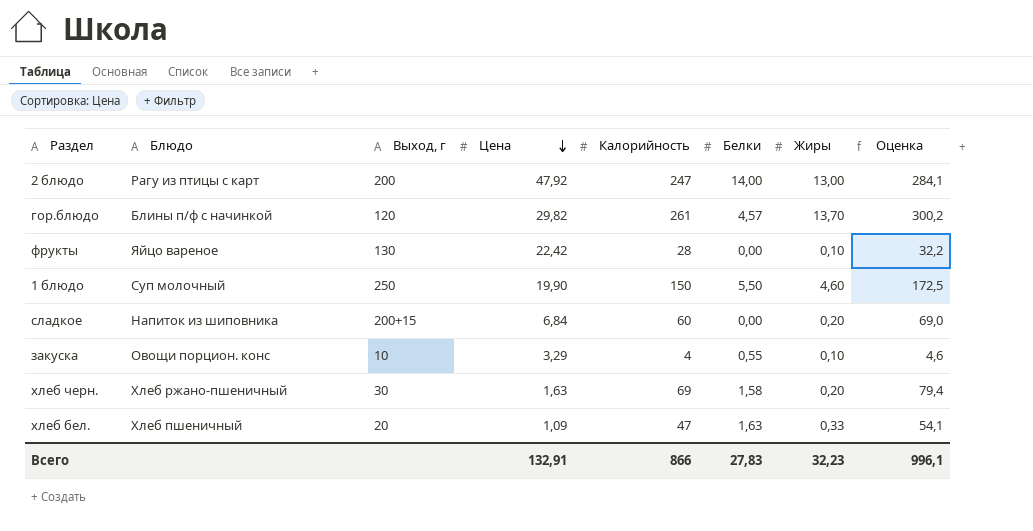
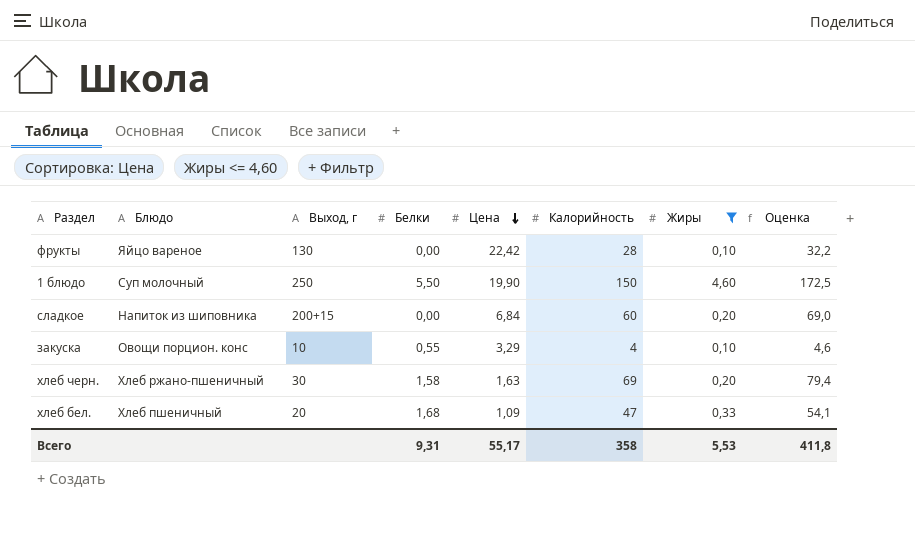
filter: none -> Жиры <= 4,60
column Белки | position: 6 -> 4
хлеб бел. | Белки: 1,63 -> 1,68
Всего | Белки: 27,83 -> 9,31
Всего | Цена: 132,91 -> 55,17
Всего | Калорийность: 866 -> 358
Всего | Жиры: 32,23 -> 5,53
Всего | Оценка: 996,1 -> 411,8

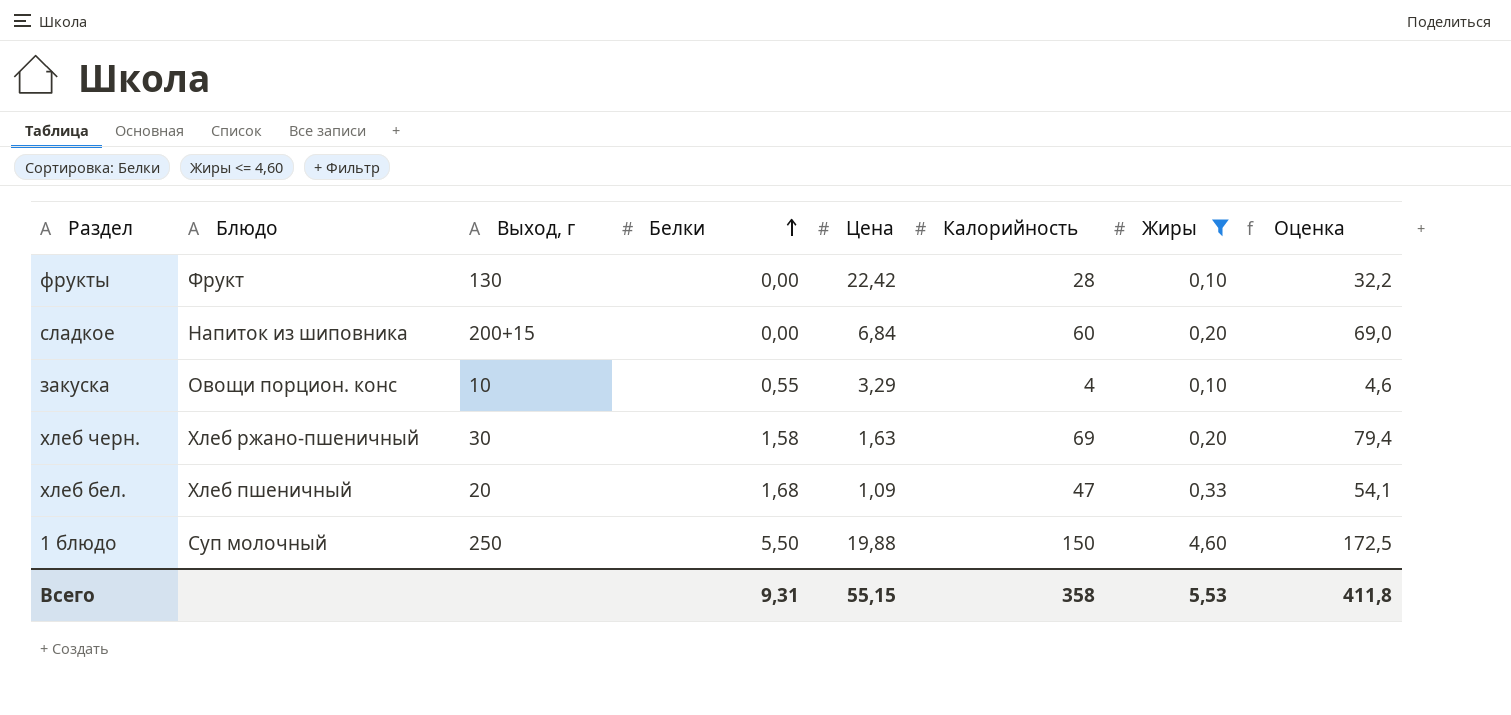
row order: Цена descending -> Белки ascending
фрукты | Блюдо: Яйцо вареное -> Фрукт
1 блюдо | Цена: 19,90 -> 19,88
Всего | Цена: 55,17 -> 55,15

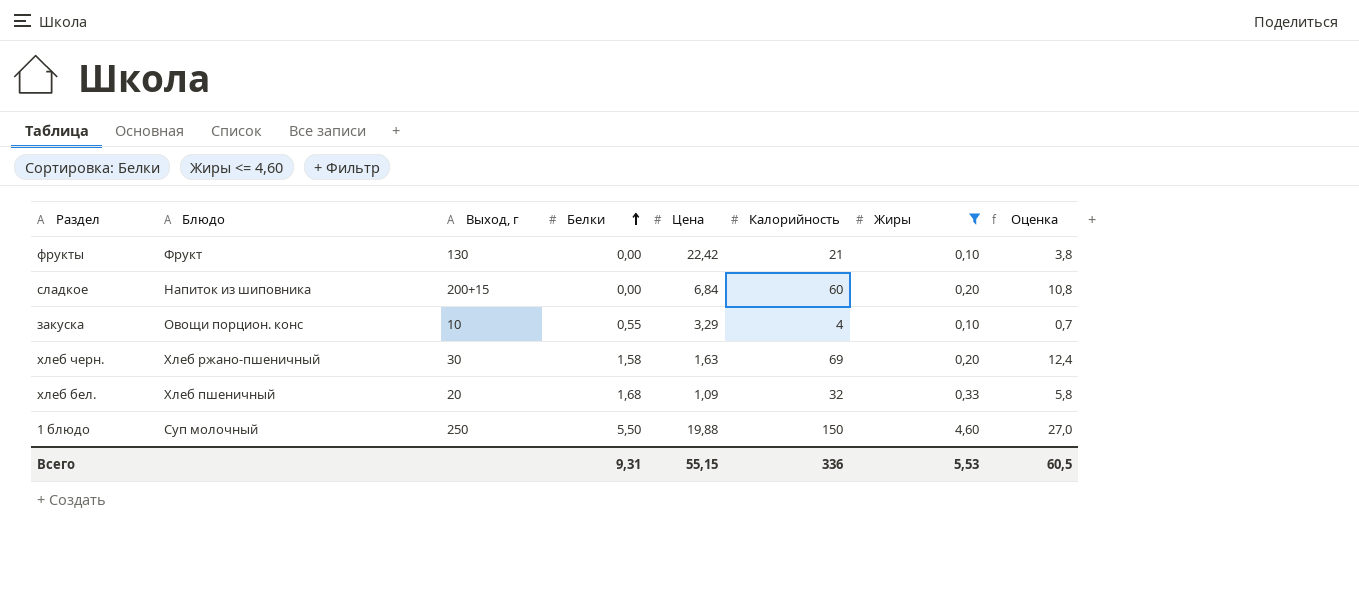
column Оценка | formula: [Калорийность] * 1,15 -> [Калорийность] * 0,18
фрукты | Калорийность: 28 -> 21
хлеб бел. | Калорийность: 47 -> 32
Всего | Калорийность: 358 -> 336
Всего | Оценка: 411,8 -> 60,5

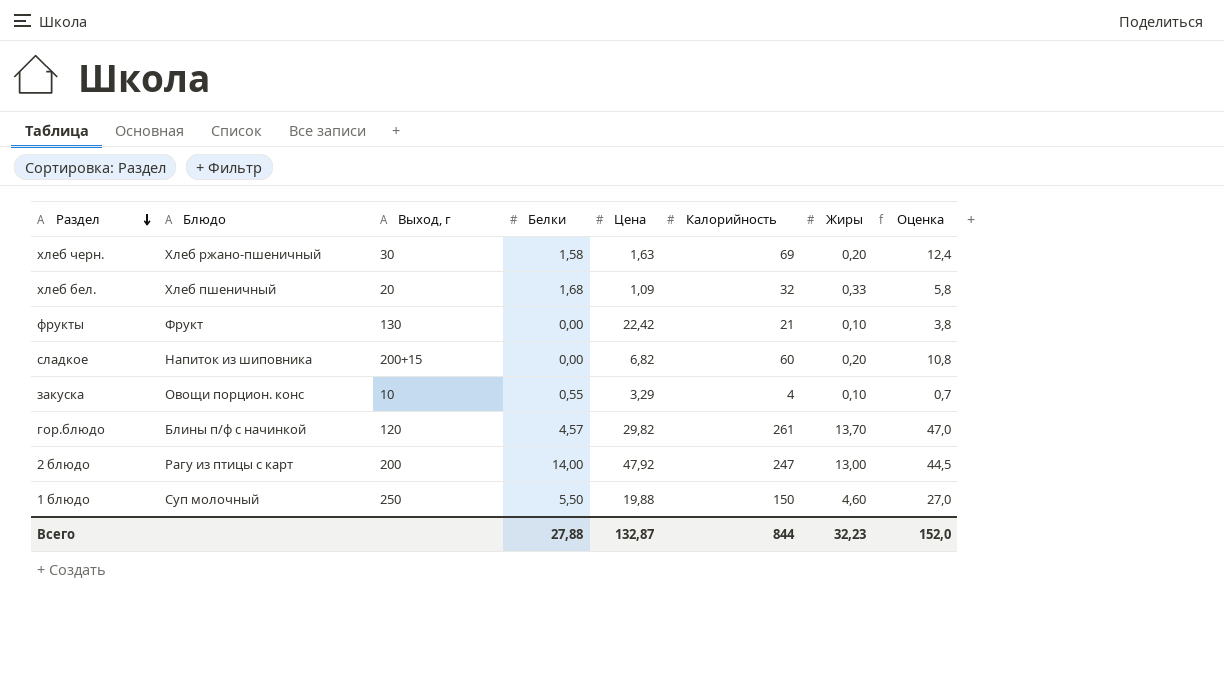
filter: Жиры <= 4,60 -> none
row order: Белки ascending -> Раздел descending
сладкое | Цена: 6,84 -> 6,82
Всего | Белки: 9,31 -> 27,88
Всего | Цена: 55,15 -> 132,87
Всего | Калорийность: 336 -> 844
Всего | Жиры: 5,53 -> 32,23
Всего | Оценка: 60,5 -> 152,0

